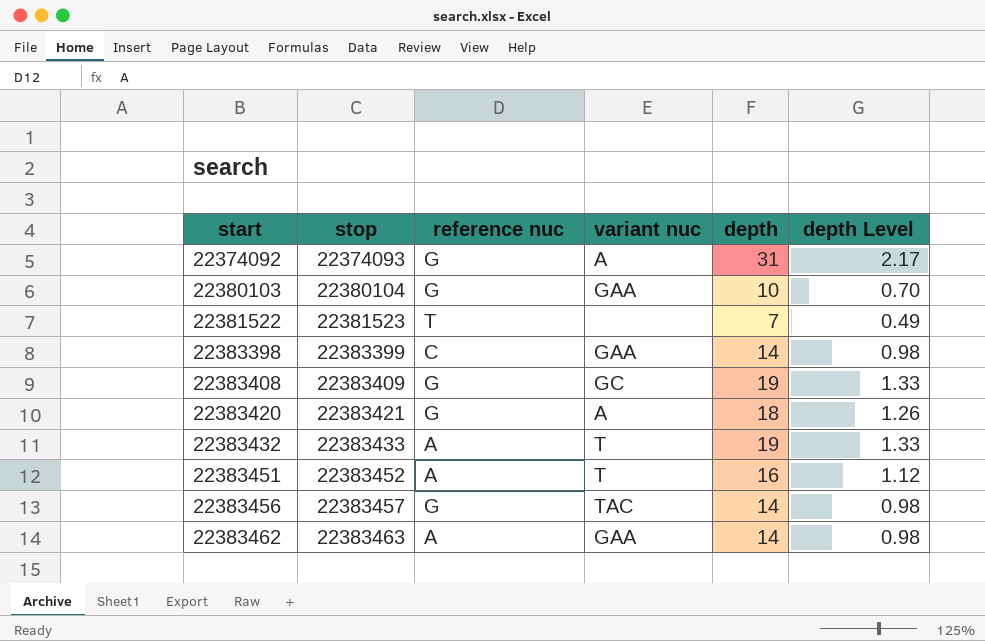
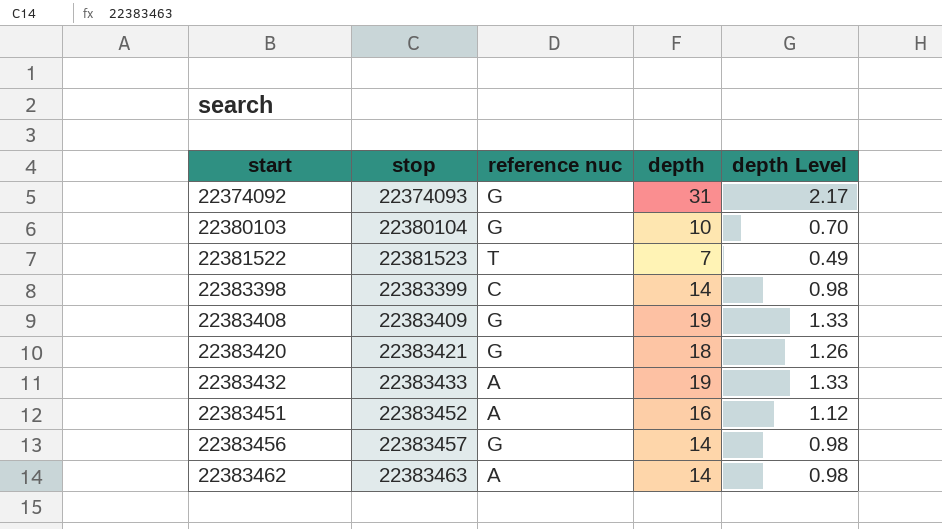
column variant nuc | position: 4 -> none

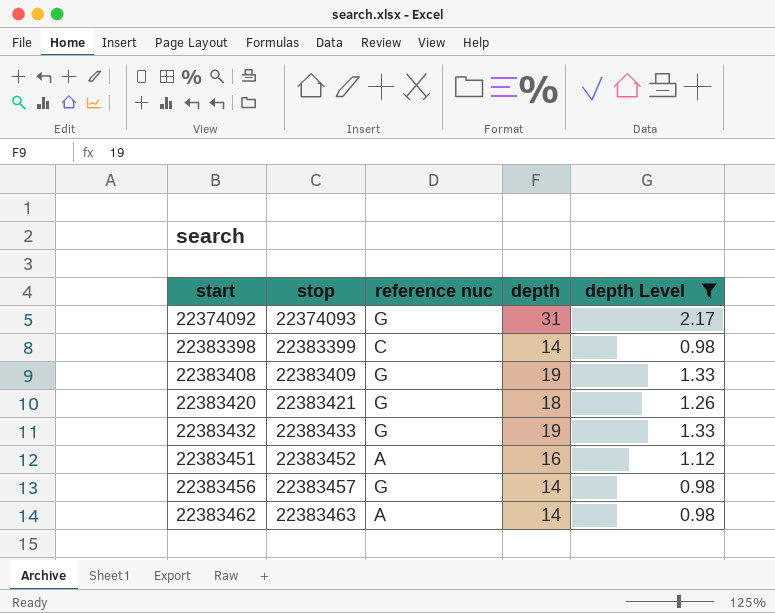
filter: none -> depth Level >= 0.98
22383432 | reference nuc: A -> G

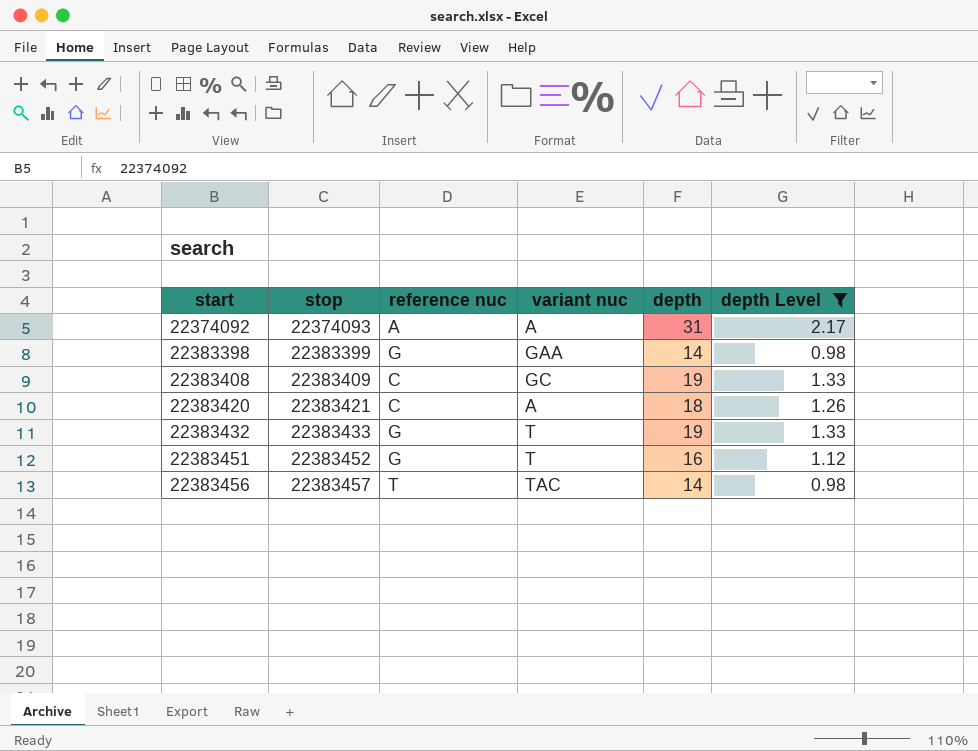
column variant nuc | position: none -> 4
row 22383462: 22383463 | A | 14 | 0.98 -> none
22374092 | reference nuc: G -> A
22383398 | reference nuc: C -> G
22383408 | reference nuc: G -> C
22383420 | reference nuc: G -> C
22383451 | reference nuc: A -> G
22383456 | reference nuc: G -> T

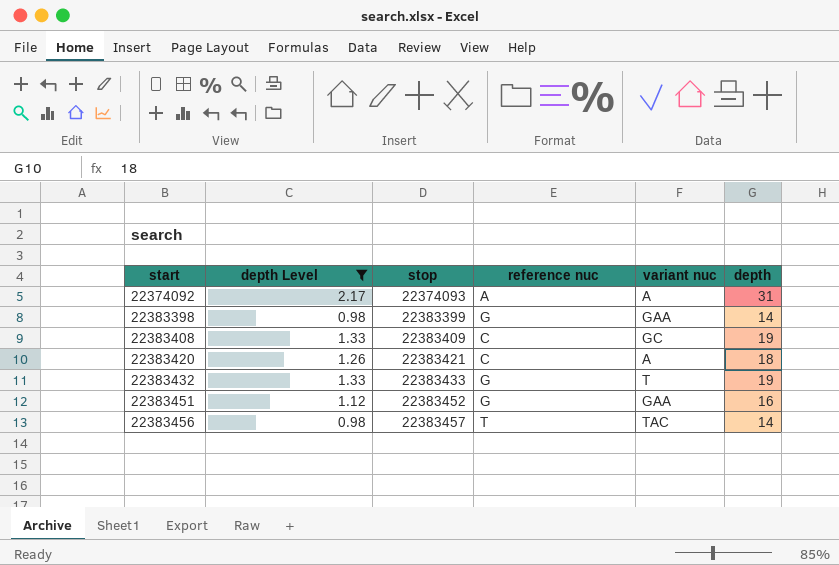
column depth Level | position: 6 -> 2
22383451 | variant nuc: T -> GAA

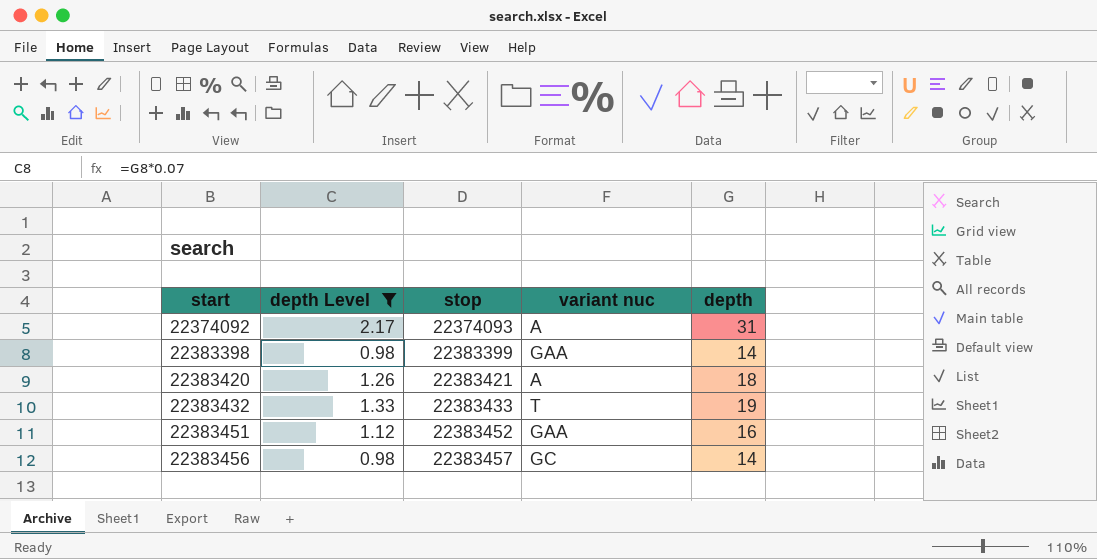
column reference nuc | position: 4 -> none
row 22383408: 1.33 | 22383409 | C | GC | 19 -> none
22383456 | variant nuc: TAC -> GC

